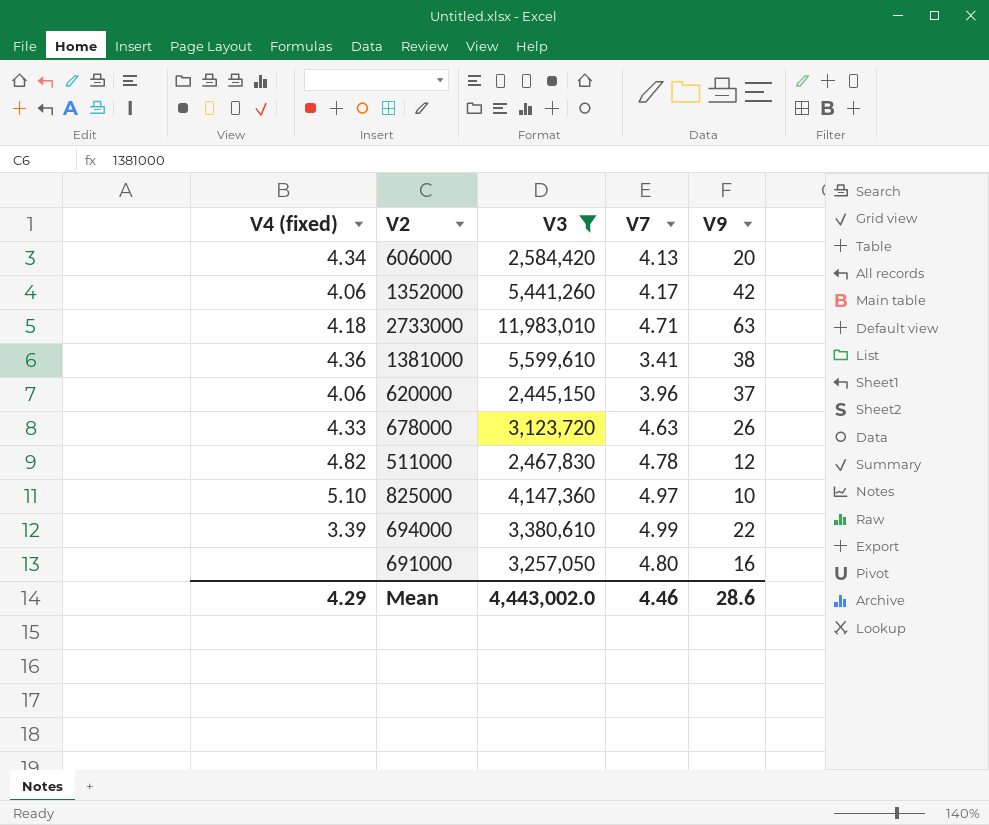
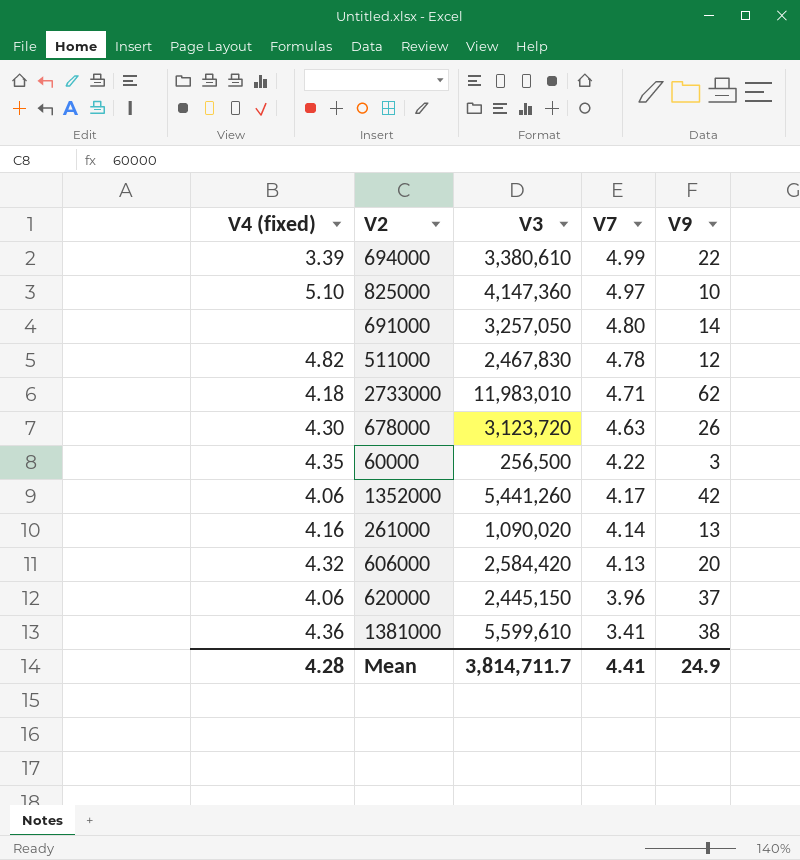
filter: V3 >= 2,445,150 -> none
row order: none -> V7 descending
691000 | V9: 16 -> 14
2733000 | V9: 63 -> 62
678000 | V4 (fixed): 4.33 -> 4.30
606000 | V4 (fixed): 4.34 -> 4.32
Mean | V4 (fixed): 4.29 -> 4.28
Mean | V3: 4,443,002.0 -> 3,814,711.7
Mean | V7: 4.46 -> 4.41
Mean | V9: 28.6 -> 24.9

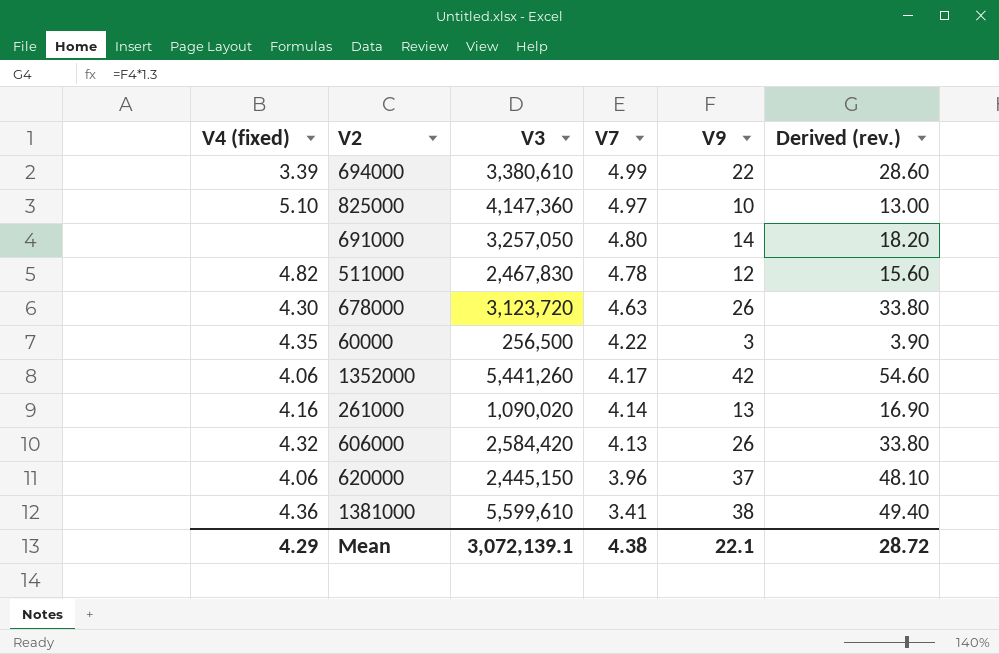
column Derived (rev.) | formula: none -> [V9] * 1.3
row 2733000: 4.18 | 11,983,010 | 4.71 | 62 -> none
606000 | V9: 20 -> 26
Mean | V4 (fixed): 4.28 -> 4.29
Mean | V3: 3,814,711.7 -> 3,072,139.1
Mean | V7: 4.41 -> 4.38
Mean | V9: 24.9 -> 22.1

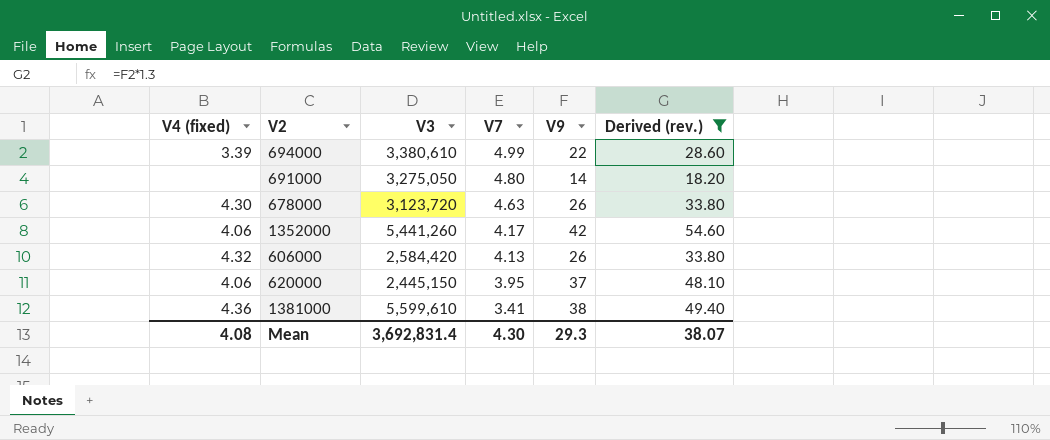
filter: none -> Derived (rev.) >= 18.20
691000 | V3: 3,257,050 -> 3,275,050
620000 | V7: 3.96 -> 3.95
Mean | V4 (fixed): 4.29 -> 4.08
Mean | V3: 3,072,139.1 -> 3,692,831.4
Mean | V7: 4.38 -> 4.30
Mean | V9: 22.1 -> 29.3
Mean | Derived (rev.): 28.72 -> 38.07

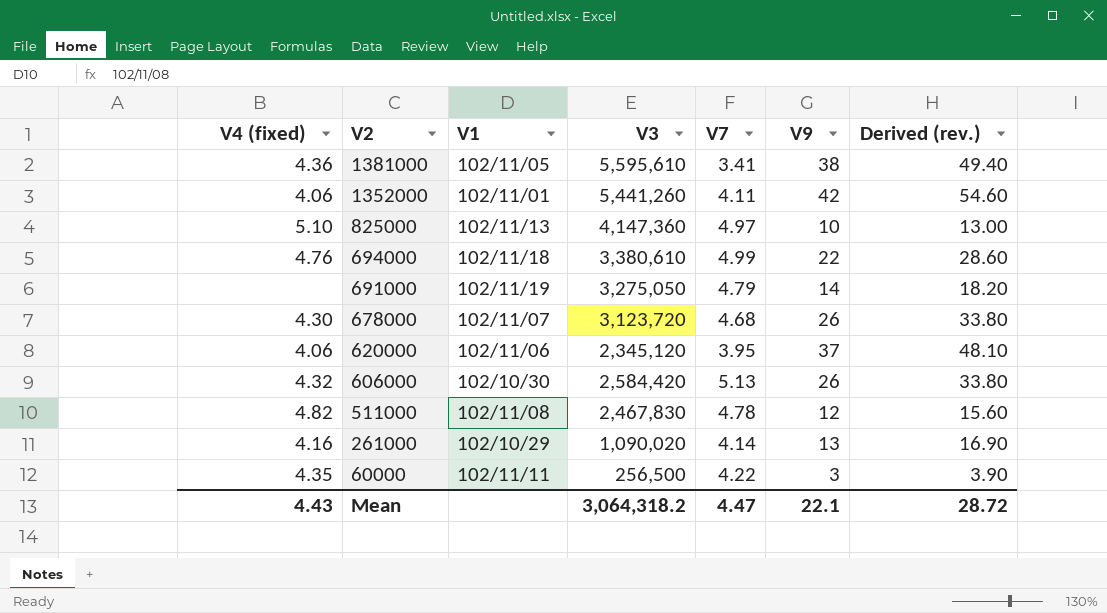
filter: Derived (rev.) >= 18.20 -> none
row order: V7 descending -> V2 descending
column V1 | position: none -> 3
1381000 | V3: 5,599,610 -> 5,595,610
1352000 | V7: 4.17 -> 4.11
694000 | V4 (fixed): 3.39 -> 4.76
691000 | V7: 4.80 -> 4.79
678000 | V7: 4.63 -> 4.68
620000 | V3: 2,445,150 -> 2,345,120
606000 | V7: 4.13 -> 5.13
Mean | V4 (fixed): 4.08 -> 4.43
Mean | V3: 3,692,831.4 -> 3,064,318.2
Mean | V7: 4.30 -> 4.47
Mean | V9: 29.3 -> 22.1
Mean | Derived (rev.): 38.07 -> 28.72

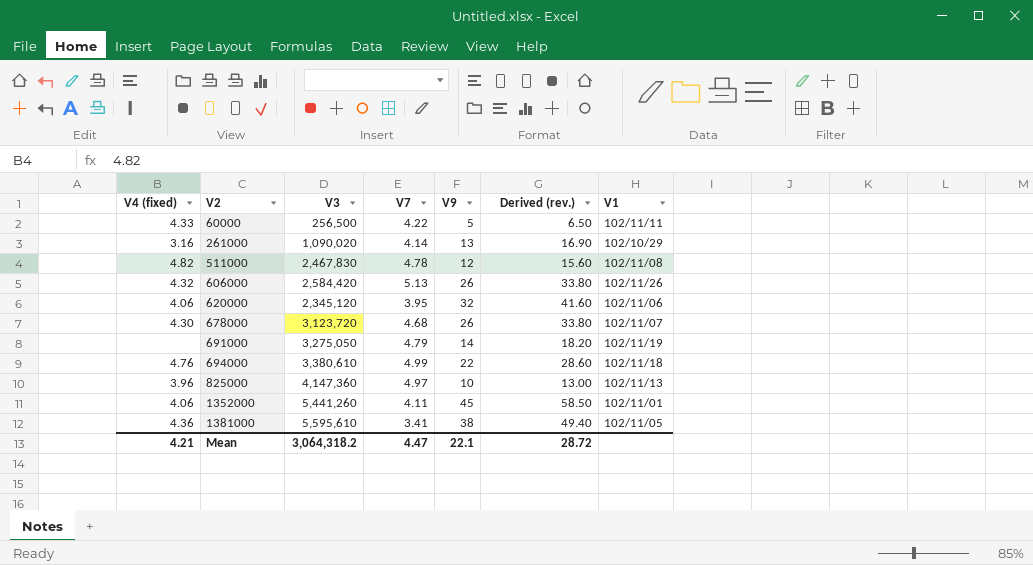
row order: V2 descending -> V2 ascending
column V1 | position: 3 -> 7
60000 | V4 (fixed): 4.35 -> 4.33
60000 | V9: 3 -> 5
60000 | Derived (rev.): 3.90 -> 6.50
261000 | V4 (fixed): 4.16 -> 3.16
606000 | V1: 102/10/30 -> 102/11/26
620000 | V9: 37 -> 32
620000 | Derived (rev.): 48.10 -> 41.60
825000 | V4 (fixed): 5.10 -> 3.96
1352000 | V9: 42 -> 45
1352000 | Derived (rev.): 54.60 -> 58.50
Mean | V4 (fixed): 4.43 -> 4.21

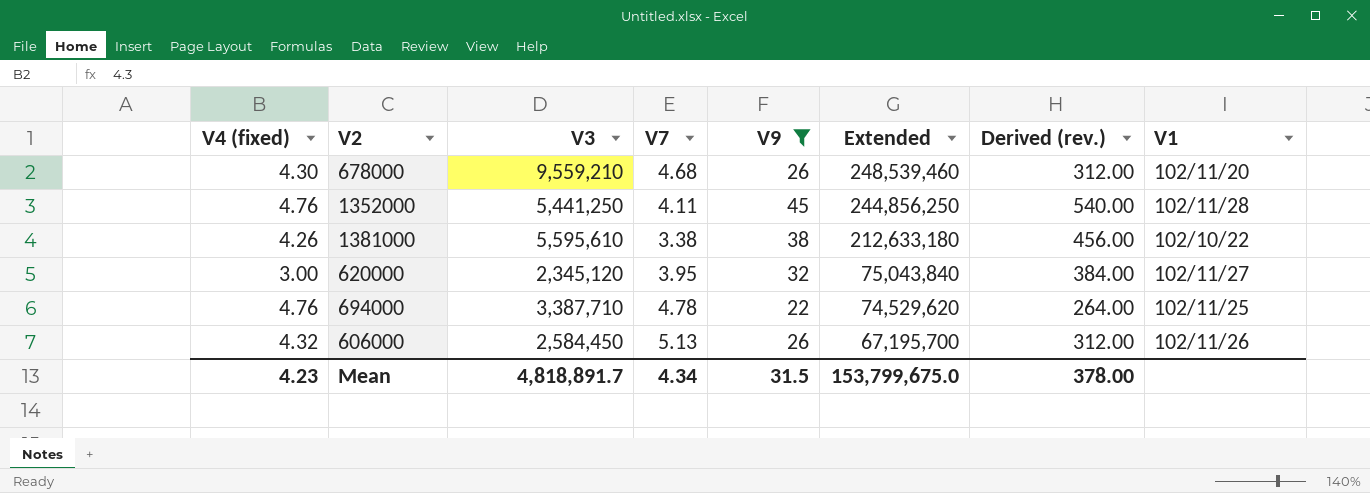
filter: none -> V9 >= 22
row order: V2 ascending -> Extended descending
column Extended | formula: none -> [V3] * [V9]
column Derived (rev.) | formula: [V9] * 1.3 -> [V9] * 12
678000 | V3: 3,123,720 -> 9,559,210
678000 | V1: 102/11/07 -> 102/11/20
1352000 | V4 (fixed): 4.06 -> 4.76
1352000 | V3: 5,441,260 -> 5,441,250
1352000 | V1: 102/11/01 -> 102/11/28
1381000 | V4 (fixed): 4.36 -> 4.26
1381000 | V7: 3.41 -> 3.38
1381000 | V1: 102/11/05 -> 102/10/22
620000 | V4 (fixed): 4.06 -> 3.00
620000 | V1: 102/11/06 -> 102/11/27
694000 | V3: 3,380,610 -> 3,387,710
694000 | V7: 4.99 -> 4.78
694000 | V1: 102/11/18 -> 102/11/25
606000 | V3: 2,584,420 -> 2,584,450
Mean | V4 (fixed): 4.21 -> 4.23
Mean | V3: 3,064,318.2 -> 4,818,891.7
Mean | V7: 4.47 -> 4.34
Mean | V9: 22.1 -> 31.5
Mean | Derived (rev.): 28.72 -> 378.00

